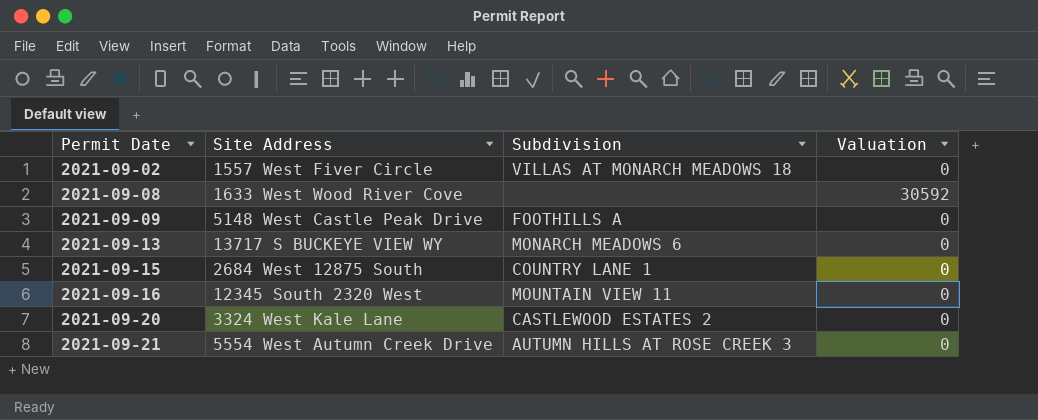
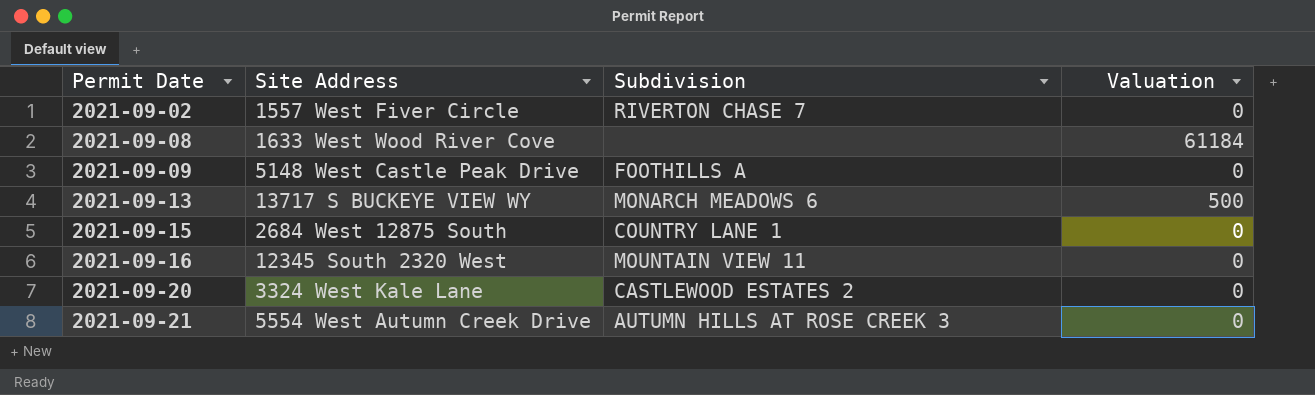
2021-09-02 | Subdivision: VILLAS AT MONARCH MEADOWS 18 -> RIVERTON CHASE 7
2021-09-08 | Valuation: 30592 -> 61184
2021-09-13 | Valuation: 0 -> 500

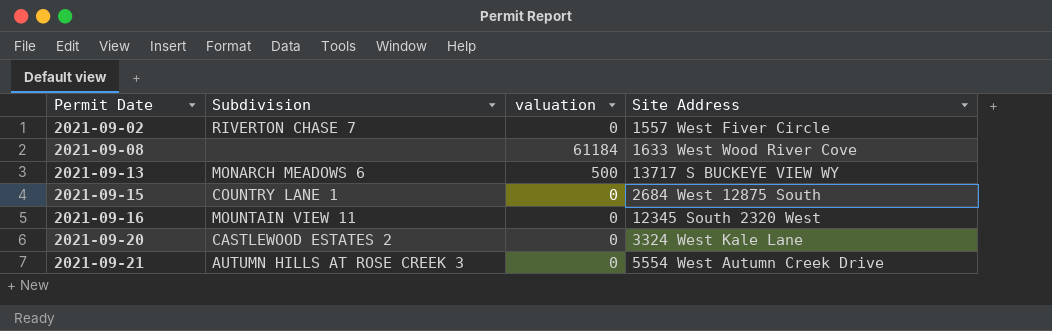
column name: Valuation -> valuation
column Site Address | position: 2 -> 4
row 2021-09-09: 5148 West Castle Peak Drive | FOOTHILLS A | 0 -> none

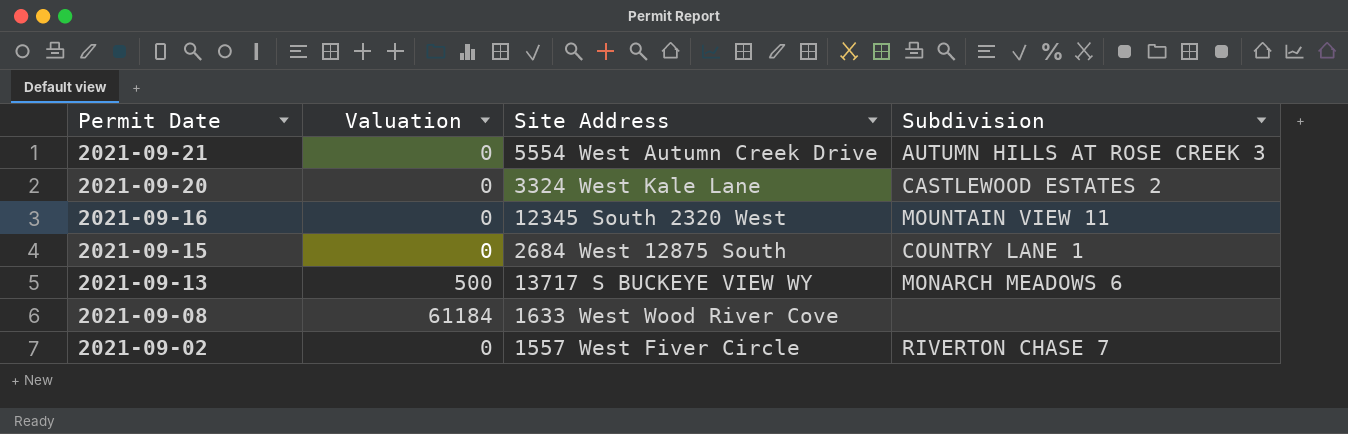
row order: Permit Date ascending -> Permit Date descending
column name: valuation -> Valuation
column Subdivision | position: 2 -> 4

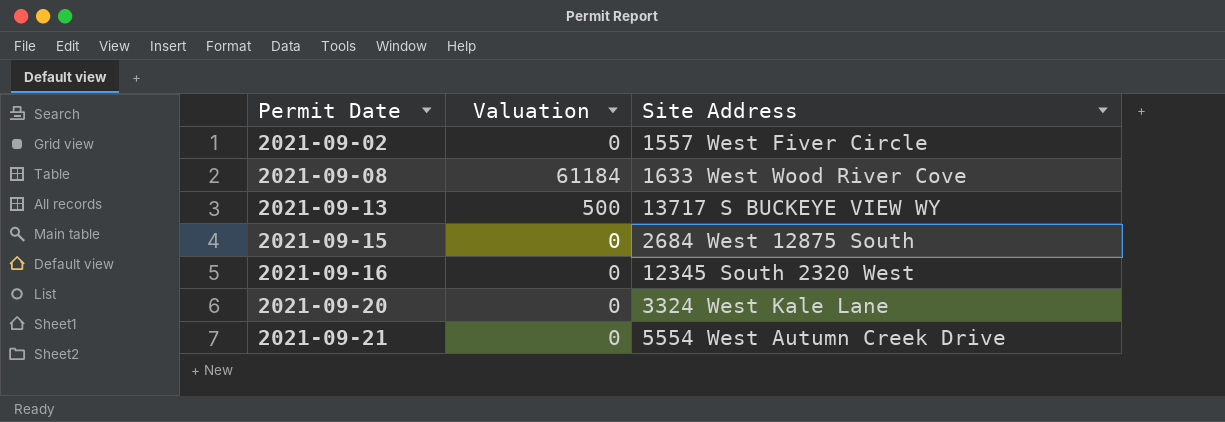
row order: Permit Date descending -> Permit Date ascending
column Subdivision | position: 4 -> none

